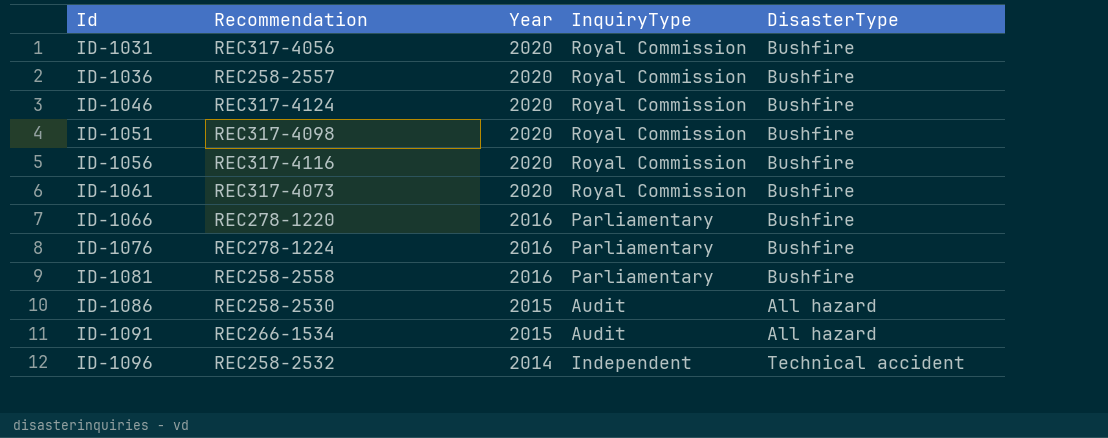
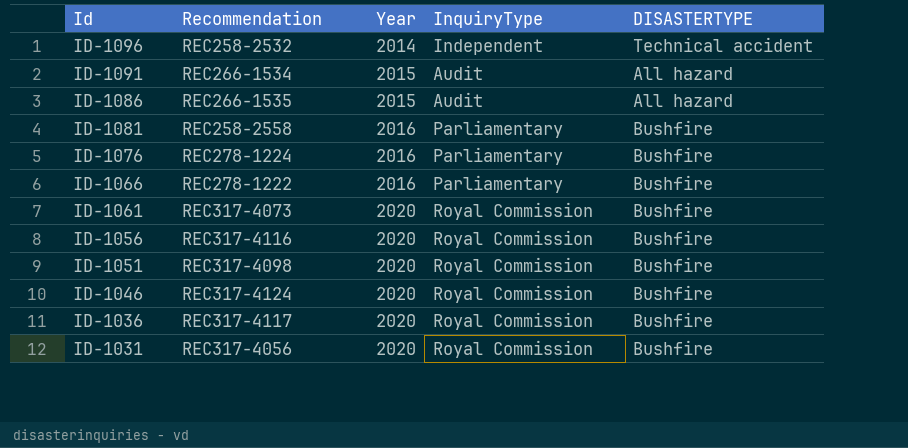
row order: Id ascending -> Id descending
column name: DisasterType -> DISASTERTYPE
ID-1086 | Recommendation: REC258-2530 -> REC266-1535
ID-1066 | Recommendation: REC278-1220 -> REC278-1222
ID-1036 | Recommendation: REC258-2557 -> REC317-4117

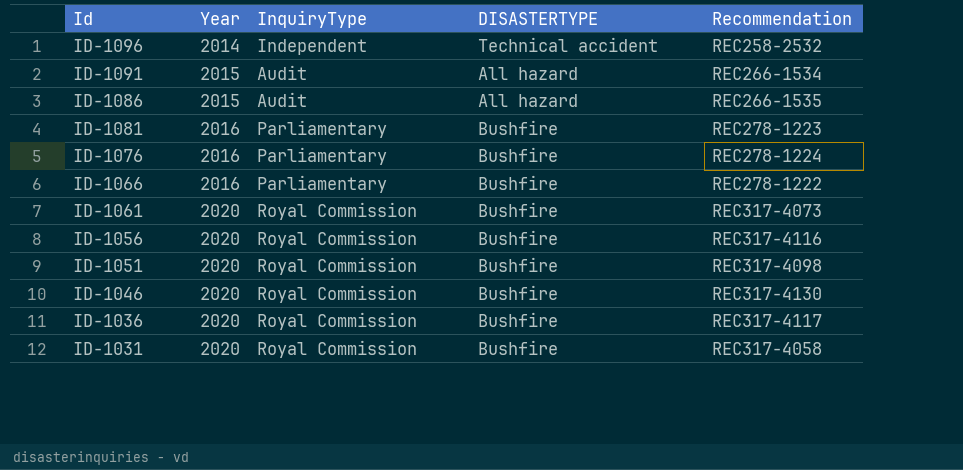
column Recommendation | position: 2 -> 5
ID-1081 | Recommendation: REC258-2558 -> REC278-1223
ID-1046 | Recommendation: REC317-4124 -> REC317-4130
ID-1031 | Recommendation: REC317-4056 -> REC317-4058

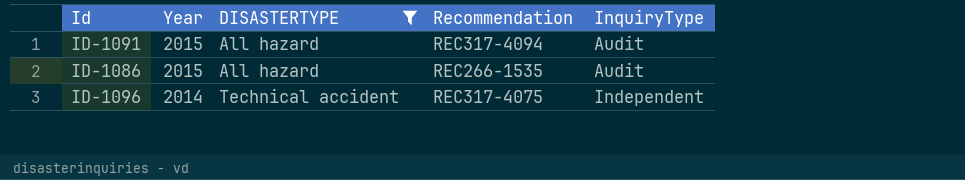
filter: none -> DISASTERTYPE != Bushfire
row order: Id descending -> Year descending
column InquiryType | position: 3 -> 5
ID-1091 | Recommendation: REC266-1534 -> REC317-4094
ID-1096 | Recommendation: REC258-2532 -> REC317-4075

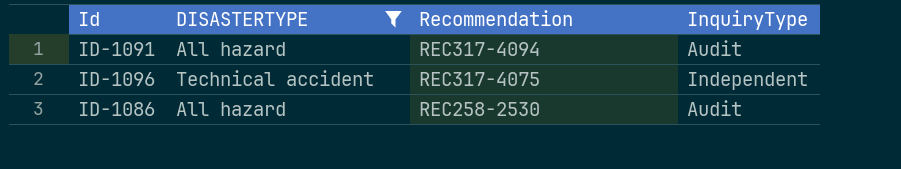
row order: Year descending -> Recommendation descending
column Year | position: 2 -> none
ID-1086 | Recommendation: REC266-1535 -> REC258-2530

